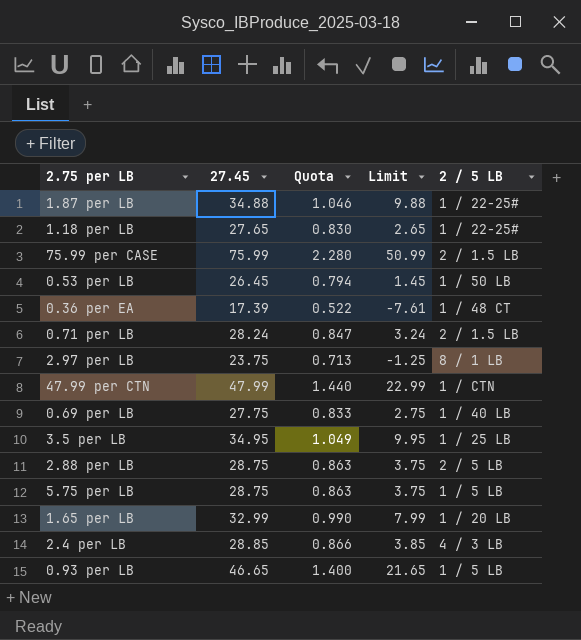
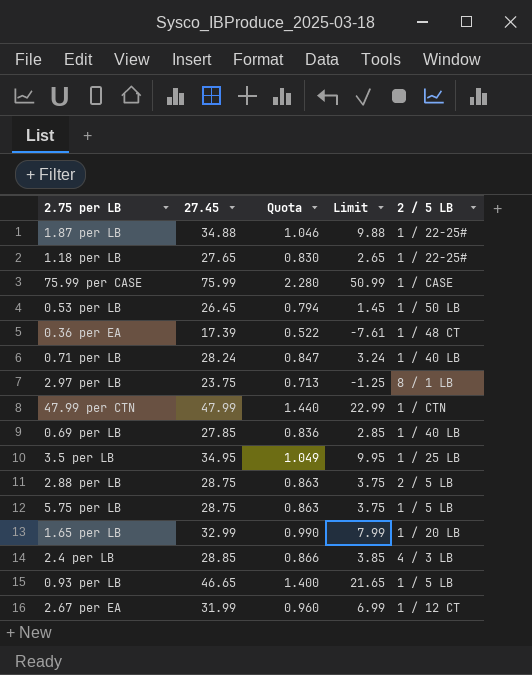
75.99 per CASE | 2 / 5 LB: 2 / 1.5 LB -> 1 / CASE
0.71 per LB | 2 / 5 LB: 2 / 1.5 LB -> 1 / 40 LB
0.69 per LB | 27.45: 27.75 -> 27.85
0.69 per LB | Quota: 0.833 -> 0.836
0.69 per LB | Limit: 2.75 -> 2.85
row 2.67 per EA: none -> 31.99 | 0.960 | 6.99 | 1 / 12 CT

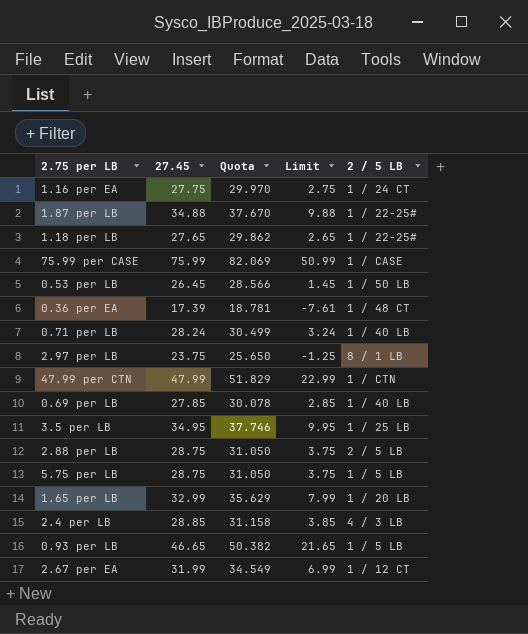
column Quota | formula: [27.45] * 0.03 -> [27.45] * 1.08
row 1.16 per EA: none -> 27.75 | 29.970 | 2.75 | 1 / 24 CT

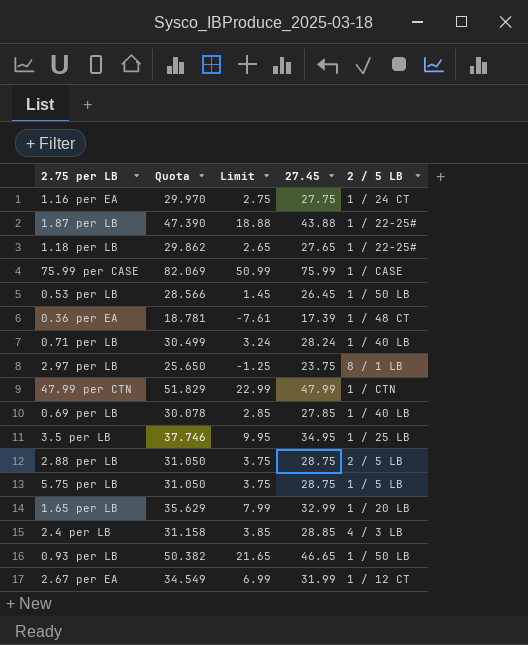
column 27.45 | position: 2 -> 4
1.87 per LB | Quota: 37.670 -> 47.390
1.87 per LB | Limit: 9.88 -> 18.88
1.87 per LB | 27.45: 34.88 -> 43.88
0.93 per LB | 2 / 5 LB: 1 / 5 LB -> 1 / 50 LB

